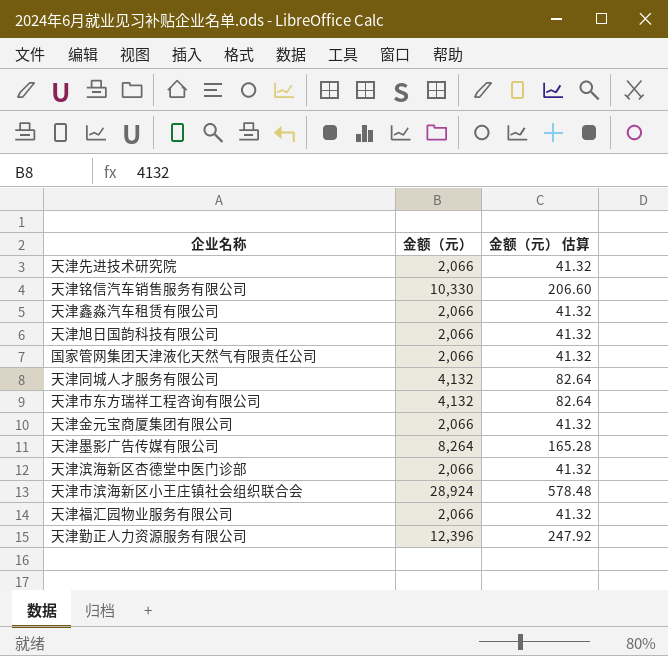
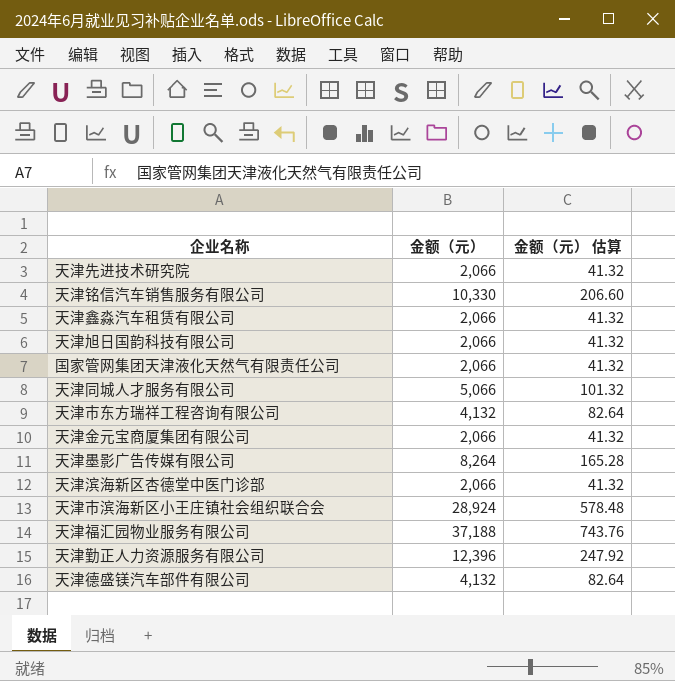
天津同城人才服务有限公司 | 金额（元）: 4,132 -> 5,066
天津同城人才服务有限公司 | 金额（元） 估算: 82.64 -> 101.32
天津福汇园物业服务有限公司 | 金额（元）: 2,066 -> 37,188
天津福汇园物业服务有限公司 | 金额（元） 估算: 41.32 -> 743.76
row 天津德盛镁汽车部件有限公司: none -> 4,132 | 82.64

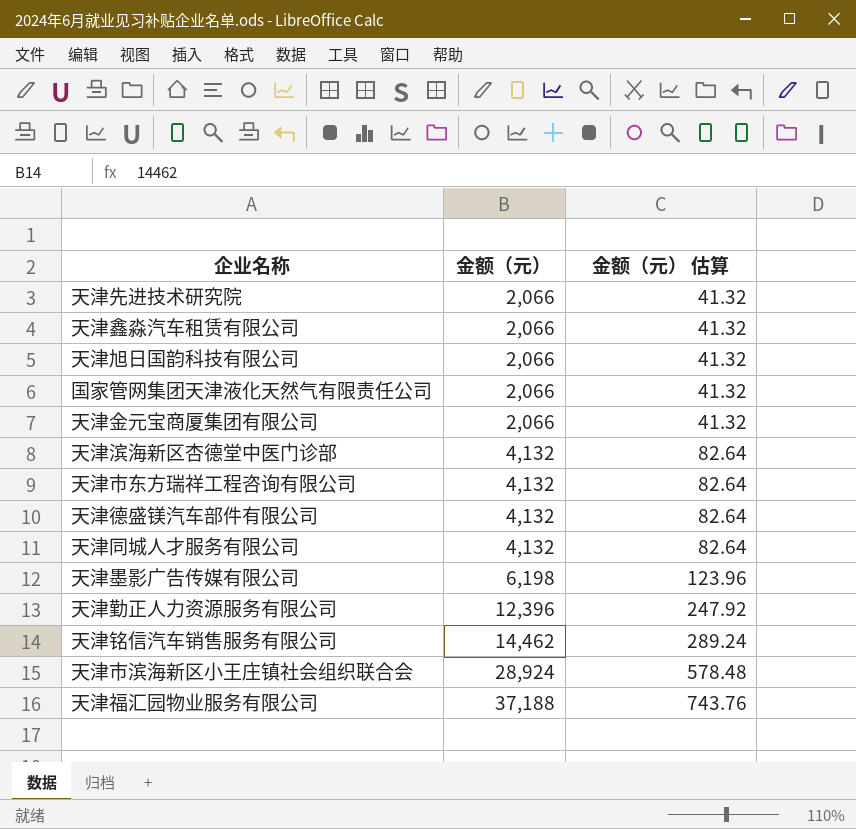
row order: none -> 金额（元） ascending
天津滨海新区杏德堂中医门诊部 | 金额（元）: 2,066 -> 4,132
天津滨海新区杏德堂中医门诊部 | 金额（元） 估算: 41.32 -> 82.64
天津同城人才服务有限公司 | 金额（元）: 5,066 -> 4,132
天津同城人才服务有限公司 | 金额（元） 估算: 101.32 -> 82.64
天津墨影广告传媒有限公司 | 金额（元）: 8,264 -> 6,198
天津墨影广告传媒有限公司 | 金额（元） 估算: 165.28 -> 123.96
天津铭信汽车销售服务有限公司 | 金额（元）: 10,330 -> 14,462
天津铭信汽车销售服务有限公司 | 金额（元） 估算: 206.60 -> 289.24

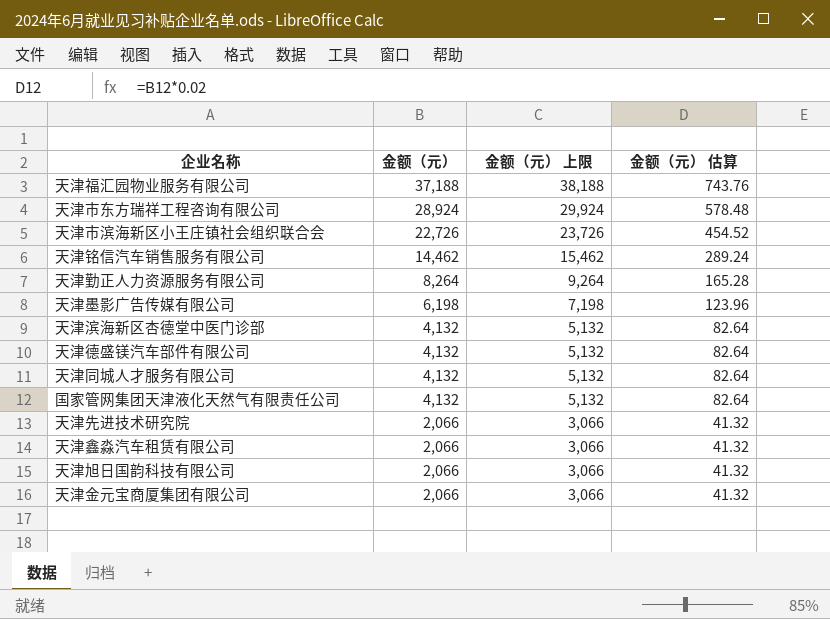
row order: 金额（元） ascending -> 金额（元） descending
column 金额（元） 上限 | formula: none -> [金额（元）] + 1000
天津市东方瑞祥工程咨询有限公司 | 金额（元）: 4,132 -> 28,924
天津市东方瑞祥工程咨询有限公司 | 金额（元） 估算: 82.64 -> 578.48
天津市滨海新区小王庄镇社会组织联合会 | 金额（元）: 28,924 -> 22,726
天津市滨海新区小王庄镇社会组织联合会 | 金额（元） 估算: 578.48 -> 454.52
天津勤正人力资源服务有限公司 | 金额（元）: 12,396 -> 8,264
天津勤正人力资源服务有限公司 | 金额（元） 估算: 247.92 -> 165.28
国家管网集团天津液化天然气有限责任公司 | 金额（元）: 2,066 -> 4,132
国家管网集团天津液化天然气有限责任公司 | 金额（元） 估算: 41.32 -> 82.64

